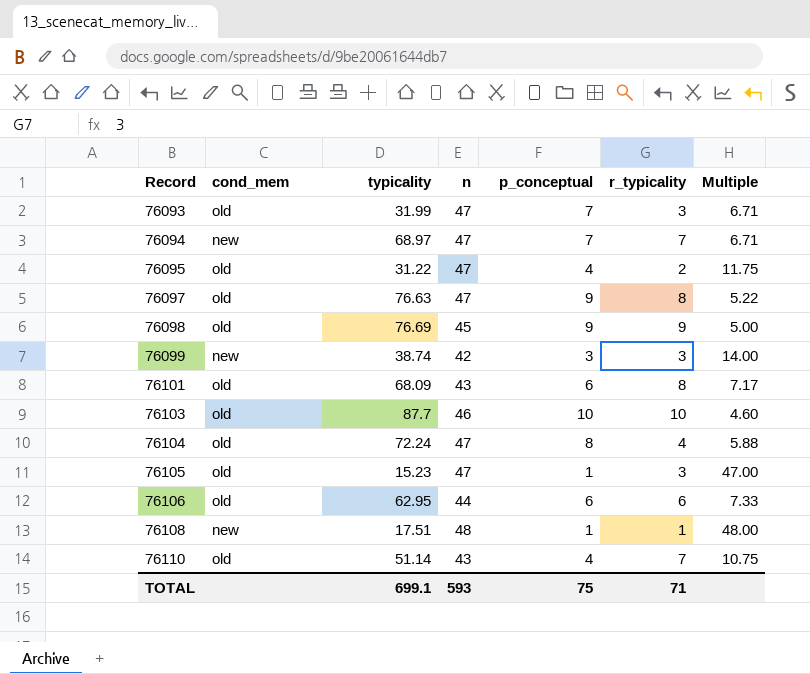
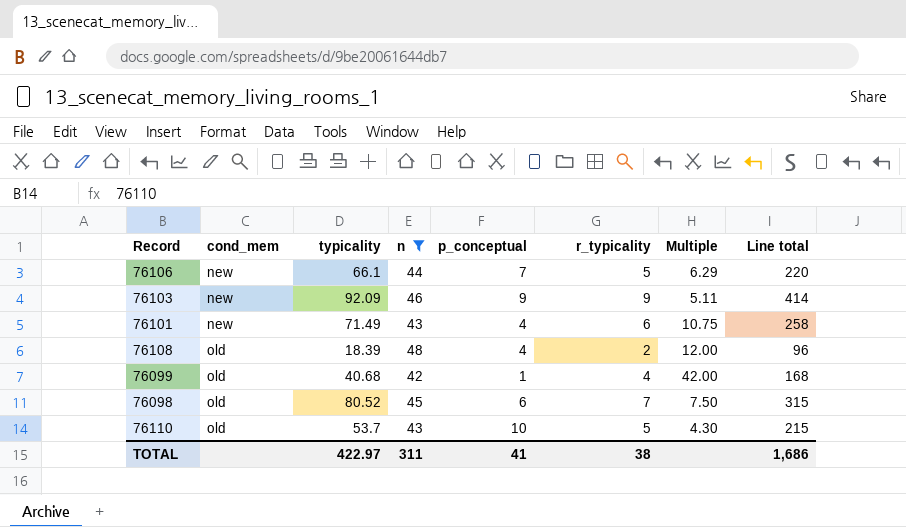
filter: none -> n != 47
row order: Record ascending -> cond_mem ascending
column Line total | formula: none -> [n] * [r_typicality]
76106 | cond_mem: old -> new
76106 | typicality: 62.95 -> 66.1
76106 | p_conceptual: 6 -> 7
76106 | r_typicality: 6 -> 5
76106 | Multiple: 7.33 -> 6.29
76103 | cond_mem: old -> new
76103 | typicality: 87.7 -> 92.09
76103 | p_conceptual: 10 -> 9
76103 | r_typicality: 10 -> 9
76103 | Multiple: 4.60 -> 5.11
76101 | cond_mem: old -> new
76101 | typicality: 68.09 -> 71.49
76101 | p_conceptual: 6 -> 4
76101 | r_typicality: 8 -> 6
76101 | Multiple: 7.17 -> 10.75
76108 | cond_mem: new -> old
76108 | typicality: 17.51 -> 18.39
76108 | p_conceptual: 1 -> 4
76108 | r_typicality: 1 -> 2
76108 | Multiple: 48.00 -> 12.00
76099 | cond_mem: new -> old
76099 | typicality: 38.74 -> 40.68
76099 | p_conceptual: 3 -> 1
76099 | r_typicality: 3 -> 4
76099 | Multiple: 14.00 -> 42.00
76098 | typicality: 76.69 -> 80.52
76098 | p_conceptual: 9 -> 6
76098 | r_typicality: 9 -> 7
76098 | Multiple: 5.00 -> 7.50
76110 | typicality: 51.14 -> 53.7
76110 | p_conceptual: 4 -> 10
76110 | r_typicality: 7 -> 5
76110 | Multiple: 10.75 -> 4.30
TOTAL | typicality: 699.1 -> 422.97
TOTAL | n: 593 -> 311
TOTAL | p_conceptual: 75 -> 41
TOTAL | r_typicality: 71 -> 38

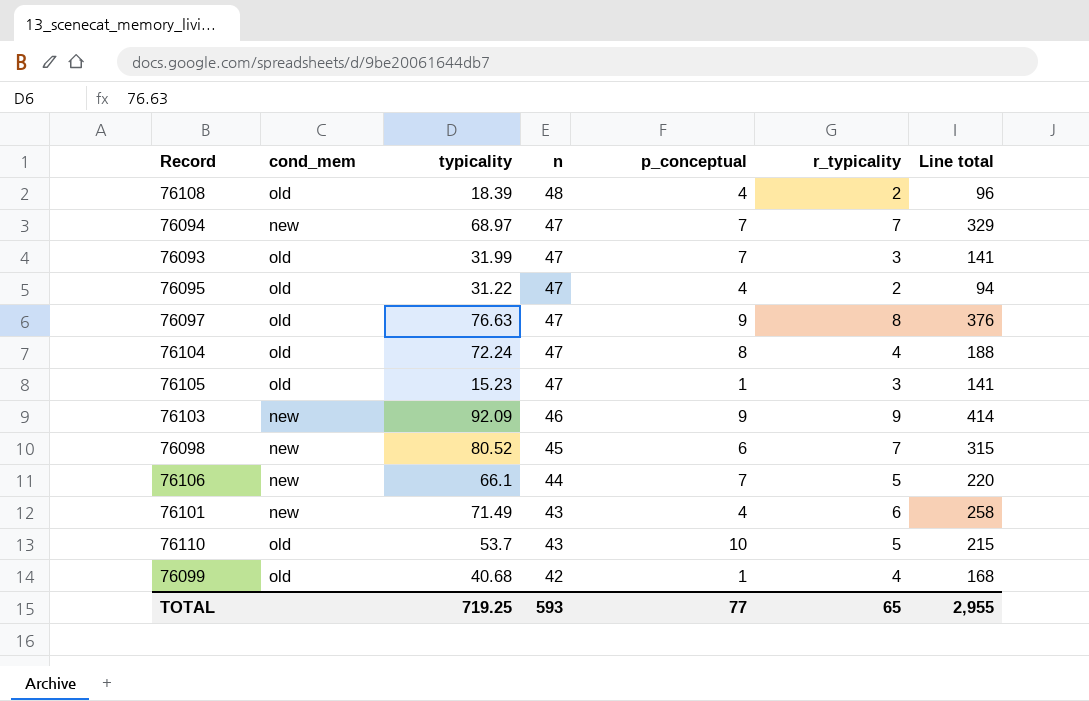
filter: n != 47 -> none
row order: cond_mem ascending -> n descending
column Multiple | formula: [n] / [p_conceptual] -> none
76098 | cond_mem: old -> new
TOTAL | typicality: 422.97 -> 719.25
TOTAL | n: 311 -> 593
TOTAL | p_conceptual: 41 -> 77
TOTAL | r_typicality: 38 -> 65
TOTAL | Line total: 1,686 -> 2,955

